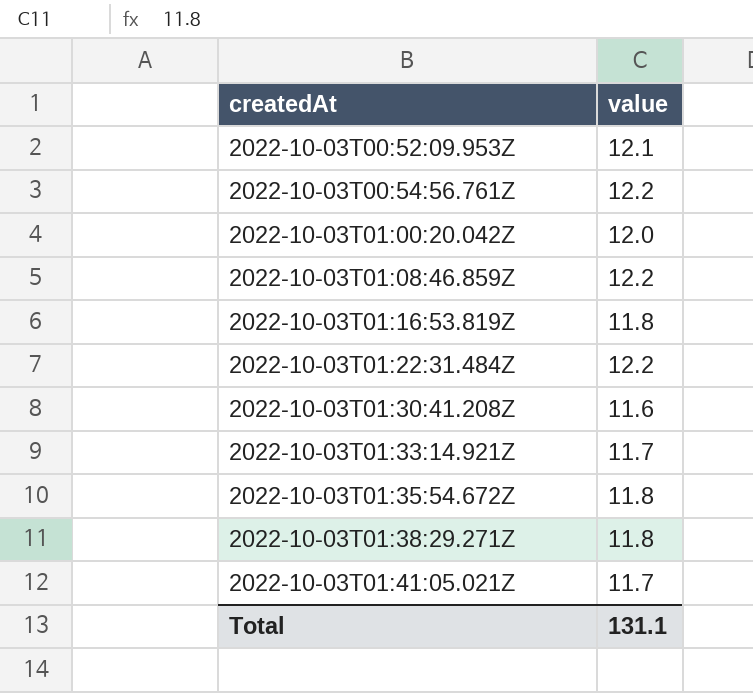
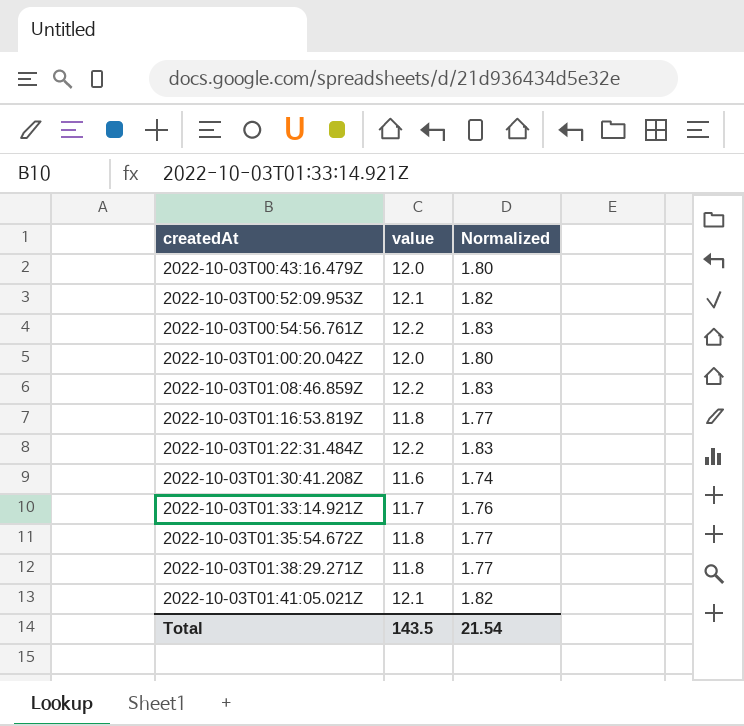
column Normalized | formula: none -> [value] * 0.15
row 2022-10-03T00:43:16.479Z: none -> 12.0 | 1.80
2022-10-03T01:41:05.021Z | value: 11.7 -> 12.1
Total | value: 131.1 -> 143.5

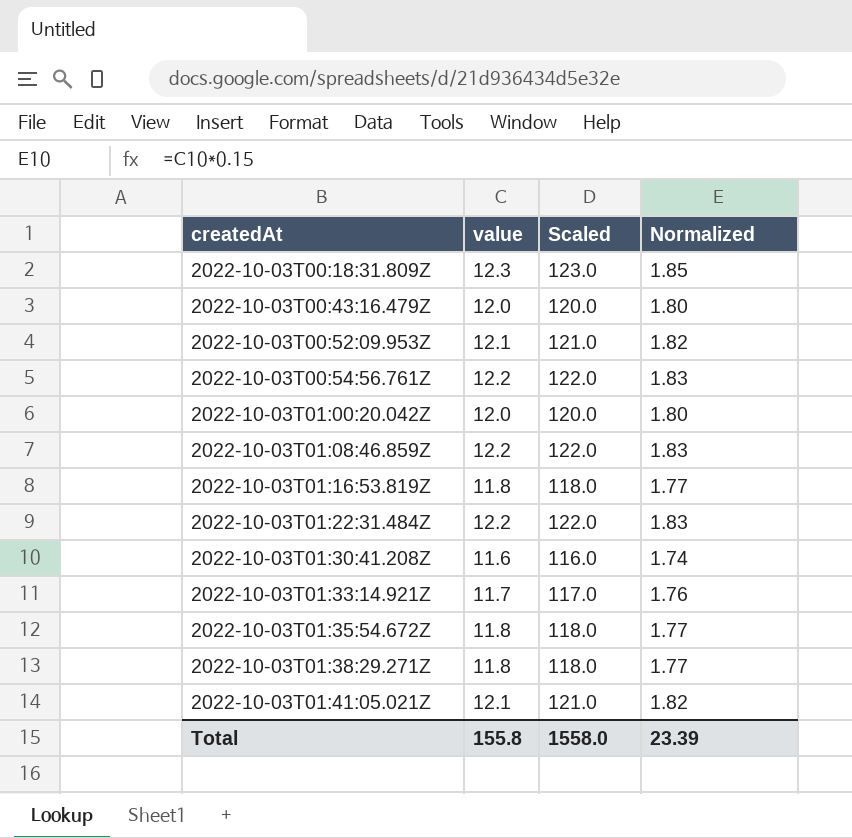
column Scaled | formula: none -> [value] * 10
row 2022-10-03T00:18:31.809Z: none -> 12.3 | 123.0 | 1.85
Total | value: 143.5 -> 155.8
Total | Normalized: 21.54 -> 23.39

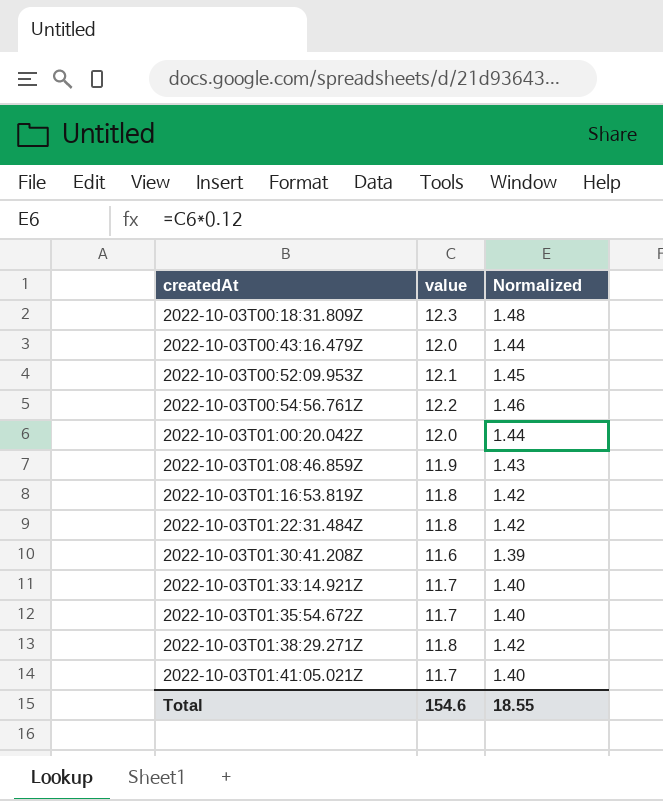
column Scaled | formula: [value] * 10 -> none
column Normalized | formula: [value] * 0.15 -> [value] * 0.12
2022-10-03T01:08:46.859Z | value: 12.2 -> 11.9
2022-10-03T01:22:31.484Z | value: 12.2 -> 11.8
2022-10-03T01:35:54.672Z | value: 11.8 -> 11.7
2022-10-03T01:41:05.021Z | value: 12.1 -> 11.7
Total | value: 155.8 -> 154.6
Total | Normalized: 23.39 -> 18.55

